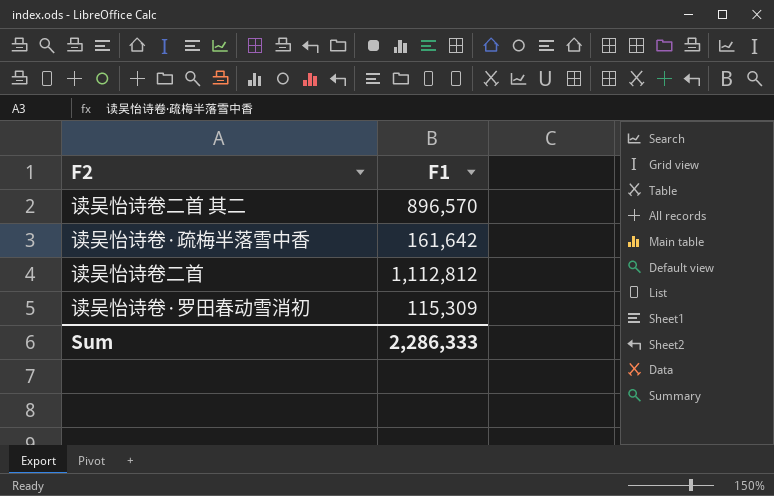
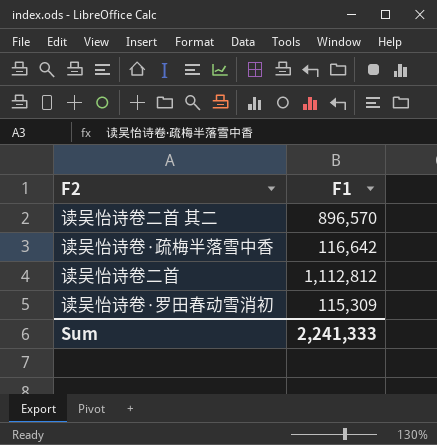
读吴怡诗卷·疏梅半落雪中香 | F1: 161,642 -> 116,642
Sum | F1: 2,286,333 -> 2,241,333

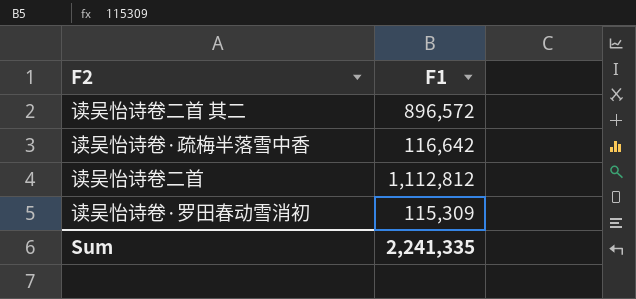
读吴怡诗卷二首 其二 | F1: 896,570 -> 896,572
Sum | F1: 2,241,333 -> 2,241,335

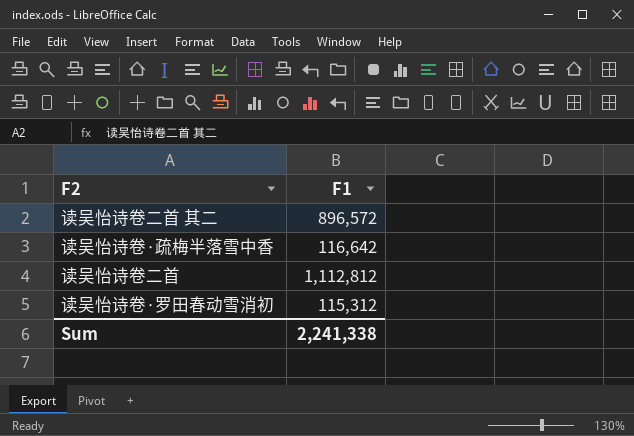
读吴怡诗卷·罗田春动雪消初 | F1: 115,309 -> 115,312
Sum | F1: 2,241,335 -> 2,241,338

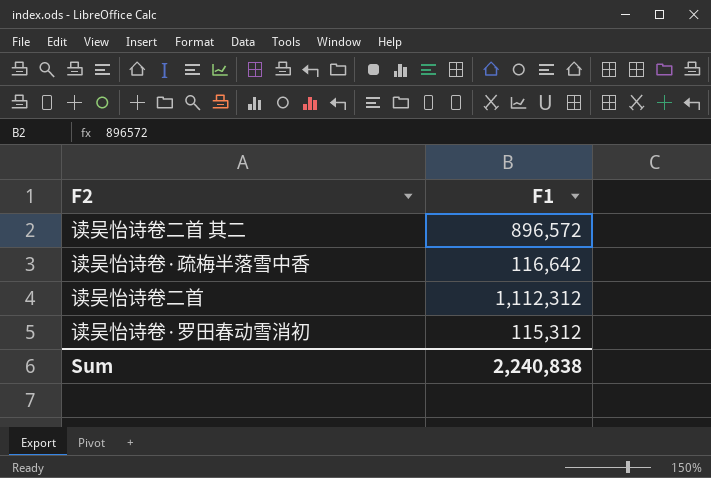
读吴怡诗卷二首 | F1: 1,112,812 -> 1,112,312
Sum | F1: 2,241,338 -> 2,240,838

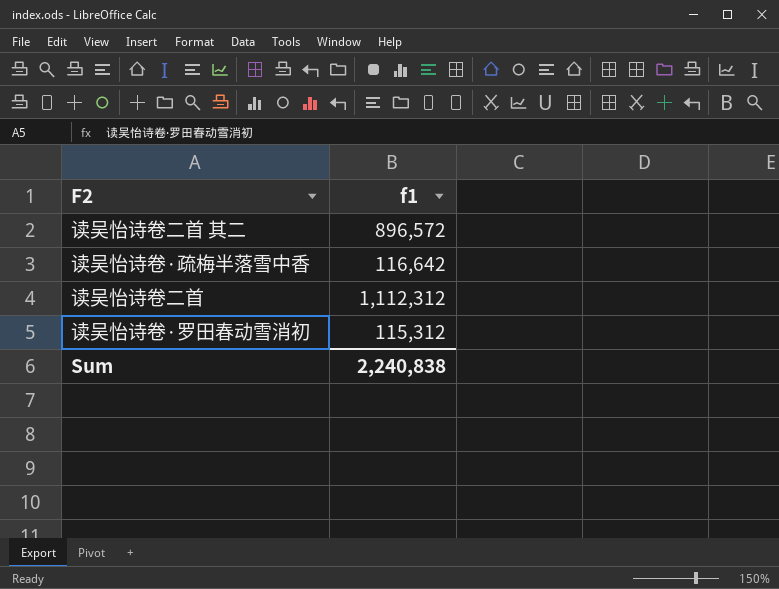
column name: F1 -> f1

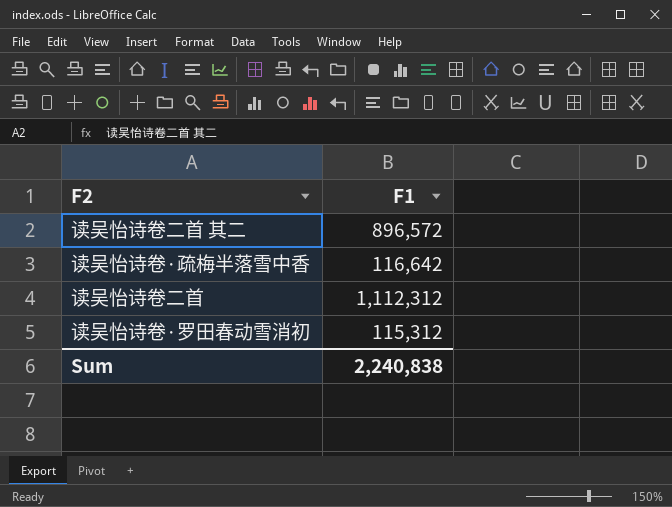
column name: f1 -> F1

